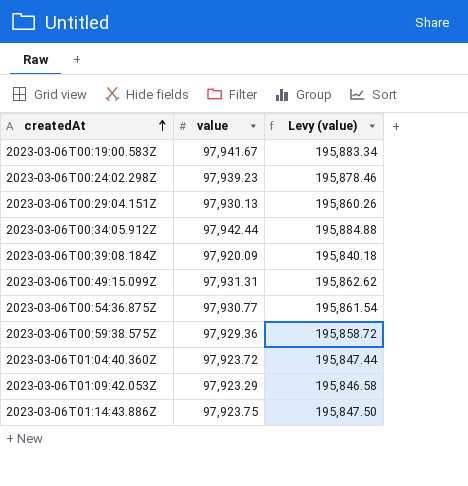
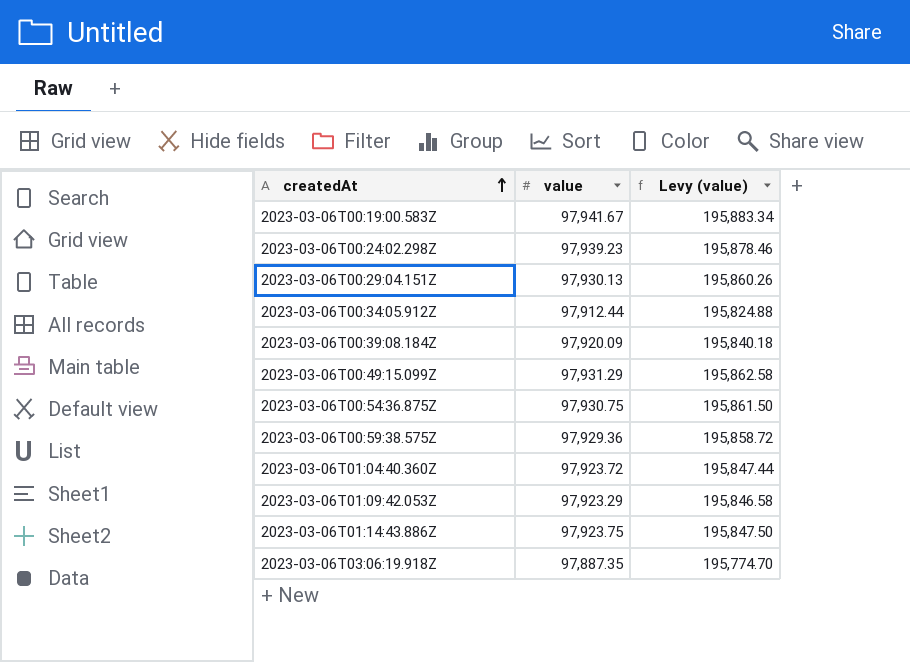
2023-03-06T00:34:05.912Z | value: 97,942.44 -> 97,912.44
2023-03-06T00:34:05.912Z | Levy (value): 195,884.88 -> 195,824.88
2023-03-06T00:49:15.099Z | value: 97,931.31 -> 97,931.29
2023-03-06T00:49:15.099Z | Levy (value): 195,862.62 -> 195,862.58
2023-03-06T00:54:36.875Z | value: 97,930.77 -> 97,930.75
2023-03-06T00:54:36.875Z | Levy (value): 195,861.54 -> 195,861.50
row 2023-03-06T03:06:19.918Z: none -> 97,887.35 | 195,774.70

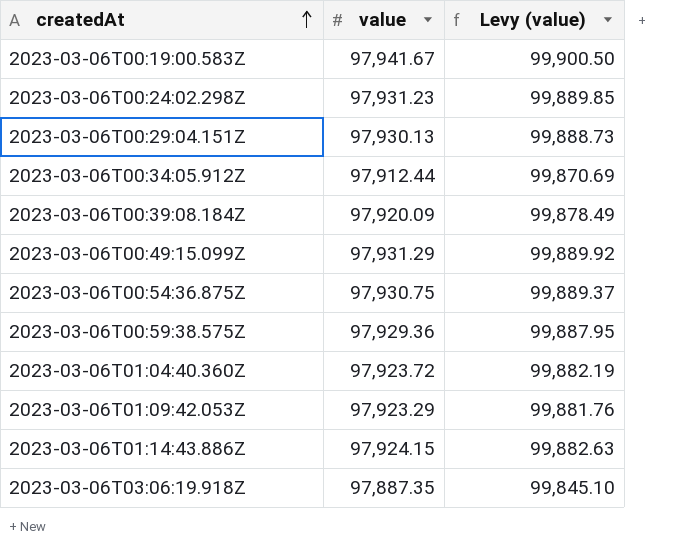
column Levy (value) | formula: [value] * 2 -> [value] * 1.02
2023-03-06T00:24:02.298Z | value: 97,939.23 -> 97,931.23
2023-03-06T01:14:43.886Z | value: 97,923.75 -> 97,924.15

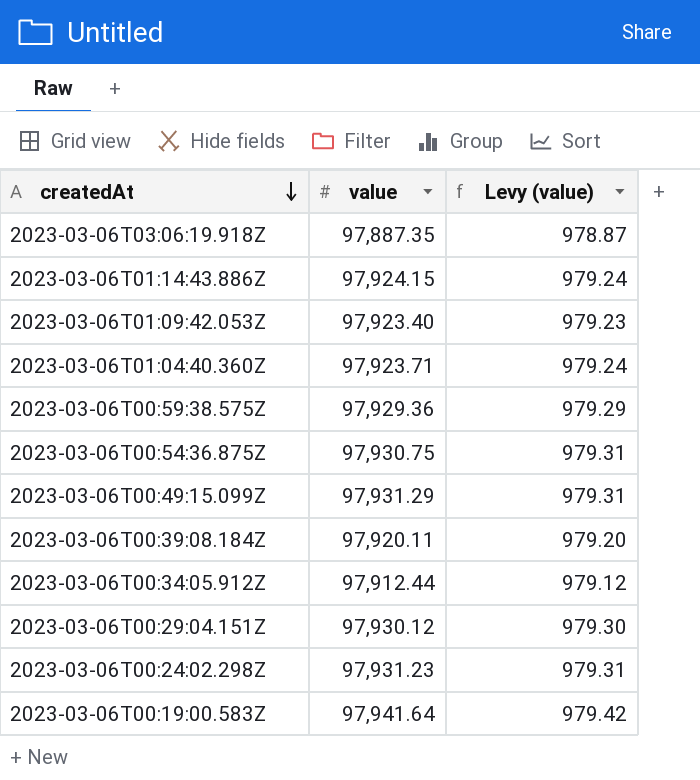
row order: createdAt ascending -> createdAt descending
column Levy (value) | formula: [value] * 1.02 -> [value] * 0.01
2023-03-06T01:09:42.053Z | value: 97,923.29 -> 97,923.40
2023-03-06T01:04:40.360Z | value: 97,923.72 -> 97,923.71
2023-03-06T00:39:08.184Z | value: 97,920.09 -> 97,920.11
2023-03-06T00:29:04.151Z | value: 97,930.13 -> 97,930.12
2023-03-06T00:19:00.583Z | value: 97,941.67 -> 97,941.64

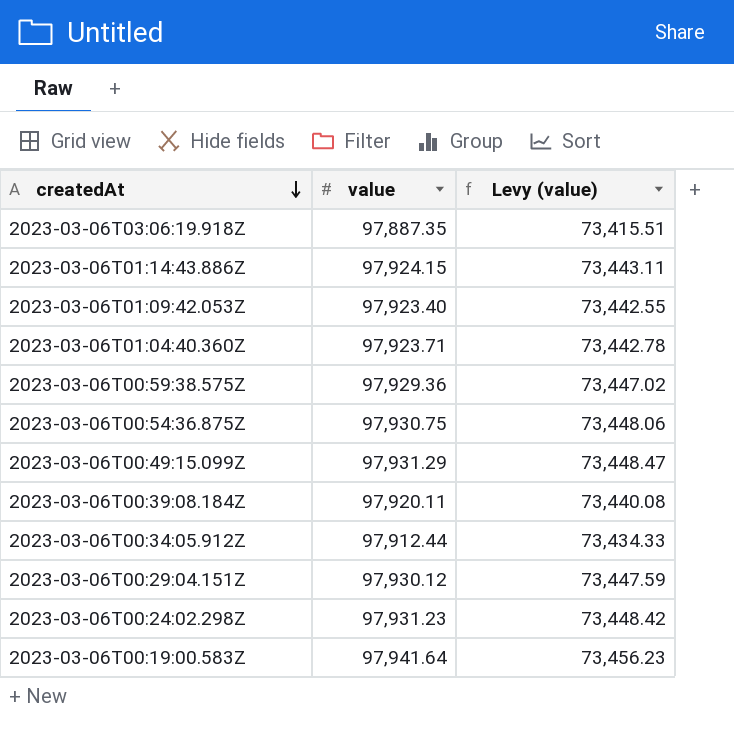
column Levy (value) | formula: [value] * 0.01 -> [value] * 0.75

